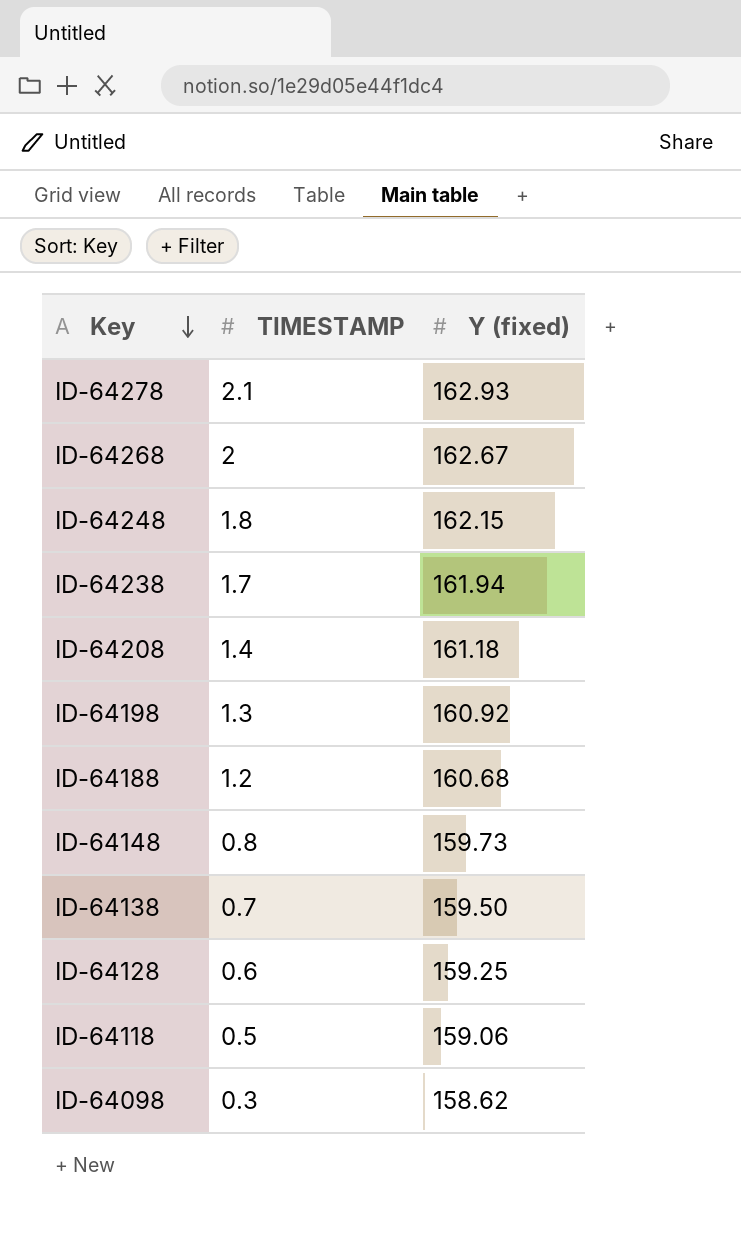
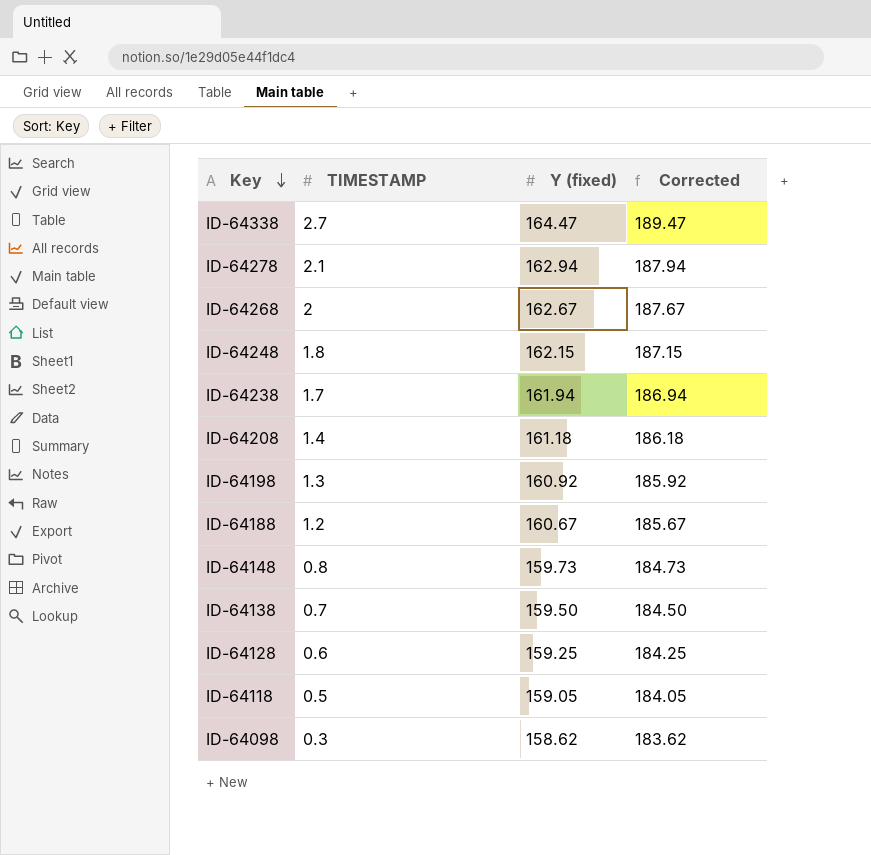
column Corrected | formula: none -> [Y (fixed)] + 25
row ID-64338: none -> 2.7 | 164.47 | 189.47
ID-64278 | Y (fixed): 162.93 -> 162.94
ID-64188 | Y (fixed): 160.68 -> 160.67
ID-64118 | Y (fixed): 159.06 -> 159.05

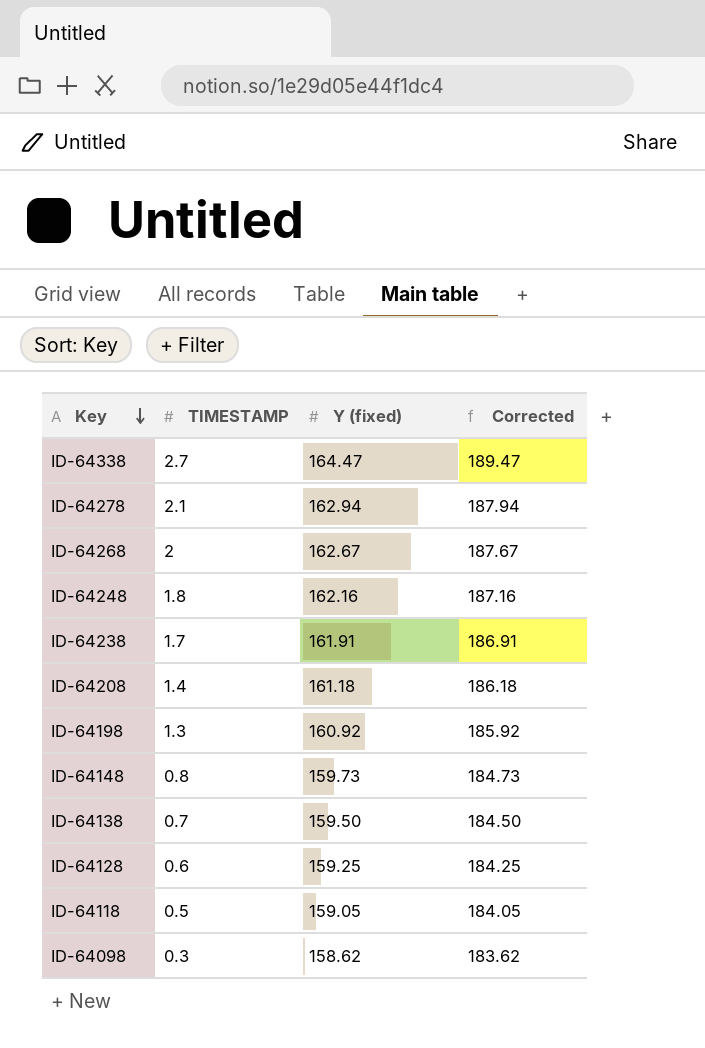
row ID-64188: 1.2 | 160.67 | 185.67 -> none
ID-64248 | Y (fixed): 162.15 -> 162.16
ID-64248 | Corrected: 187.15 -> 187.16
ID-64238 | Y (fixed): 161.94 -> 161.91
ID-64238 | Corrected: 186.94 -> 186.91

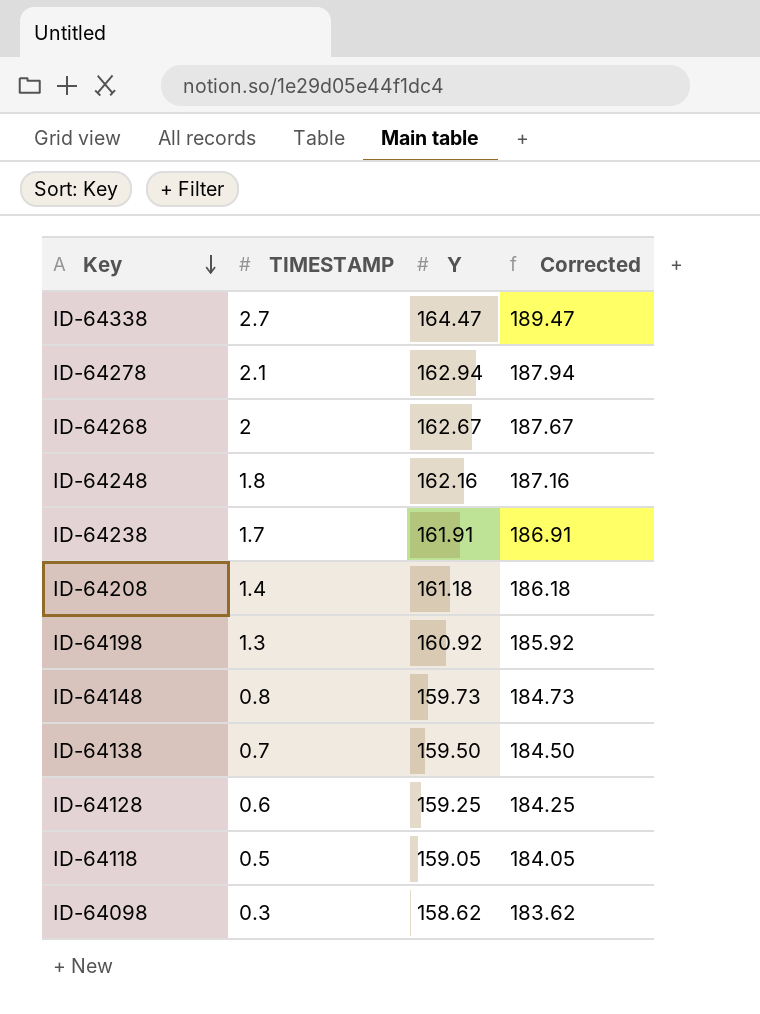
column name: Y (fixed) -> Y

